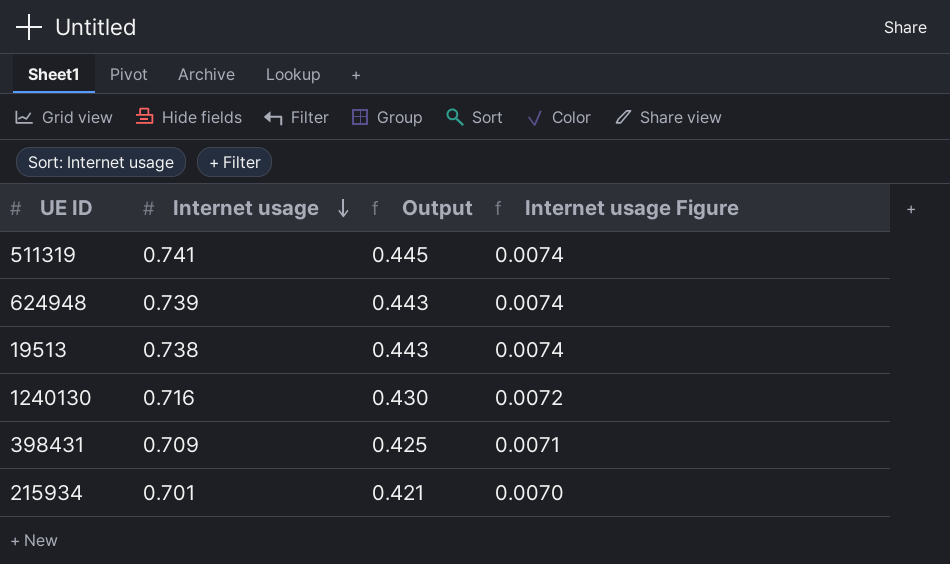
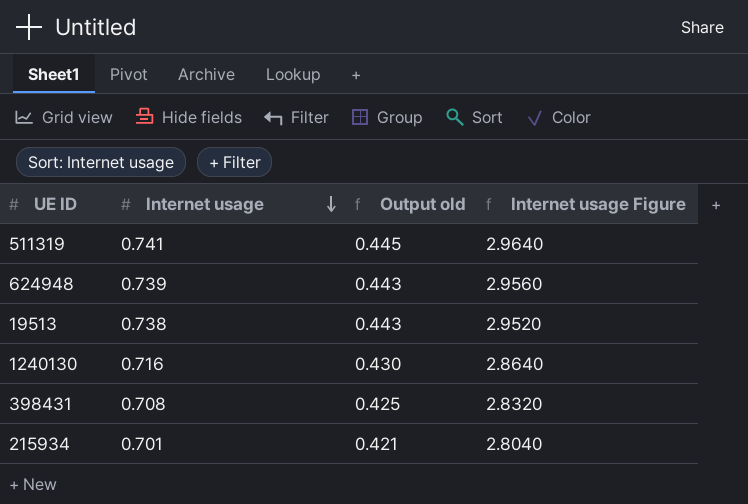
column name: Output -> Output old
column Internet usage Figure | formula: [Internet usage] * 0.01 -> [Internet usage] * 4
398431 | Internet usage: 0.709 -> 0.708

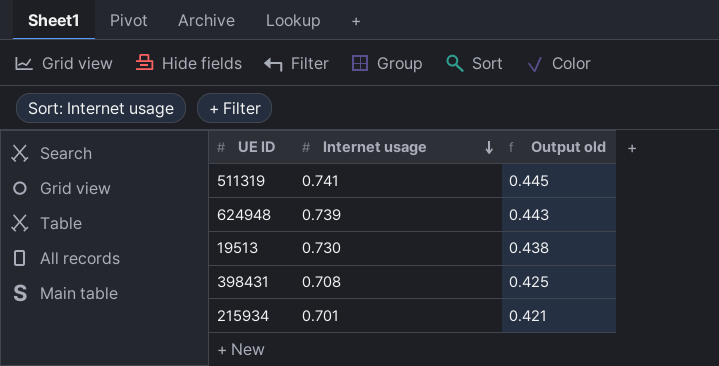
column Internet usage Figure | formula: [Internet usage] * 4 -> none
row 1240130: 0.716 | 0.430 | 2.8640 -> none
19513 | Internet usage: 0.738 -> 0.730
19513 | Output old: 0.443 -> 0.438

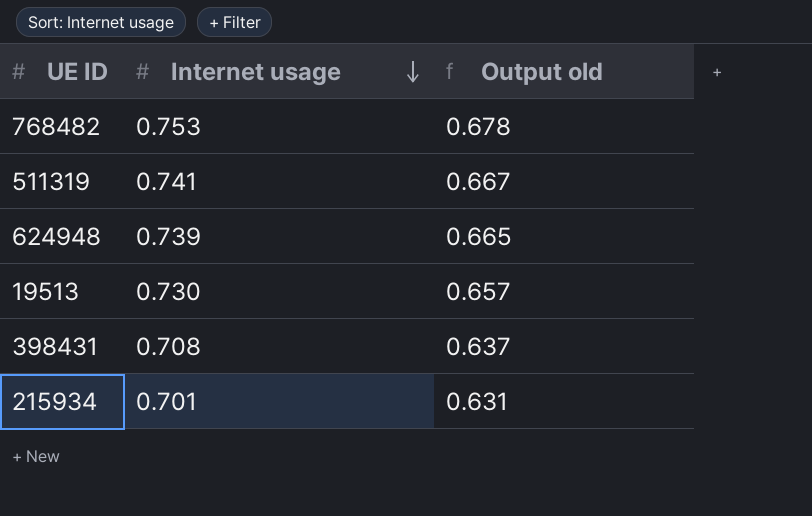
column Output old | formula: [Internet usage] * 0.6 -> [Internet usage] * 0.9
row 768482: none -> 0.753 | 0.678

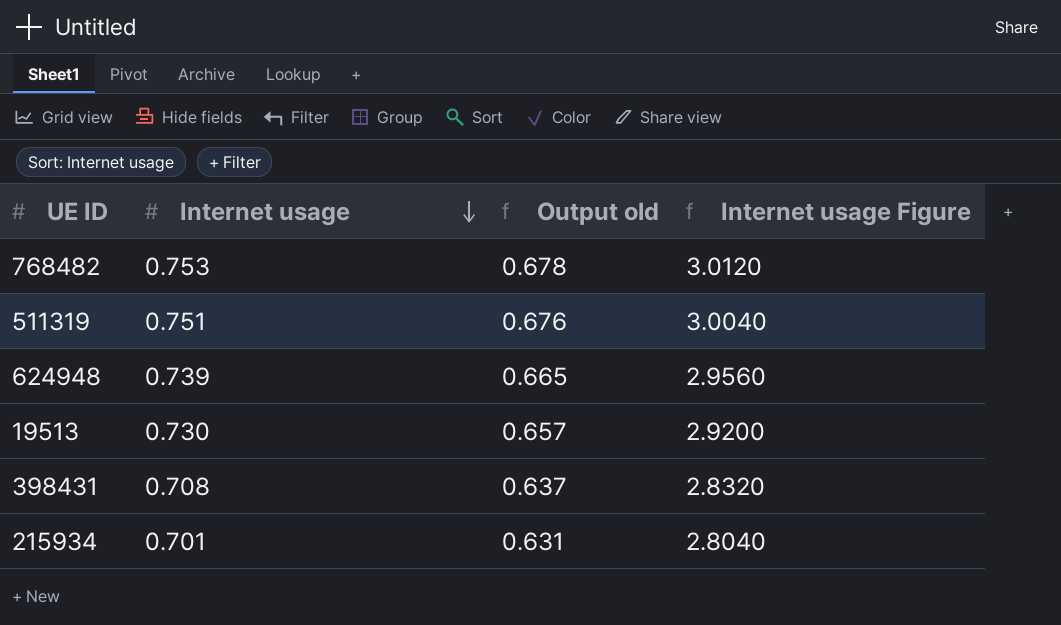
column Internet usage Figure | formula: none -> [Internet usage] * 4
511319 | Internet usage: 0.741 -> 0.751
511319 | Output old: 0.667 -> 0.676

